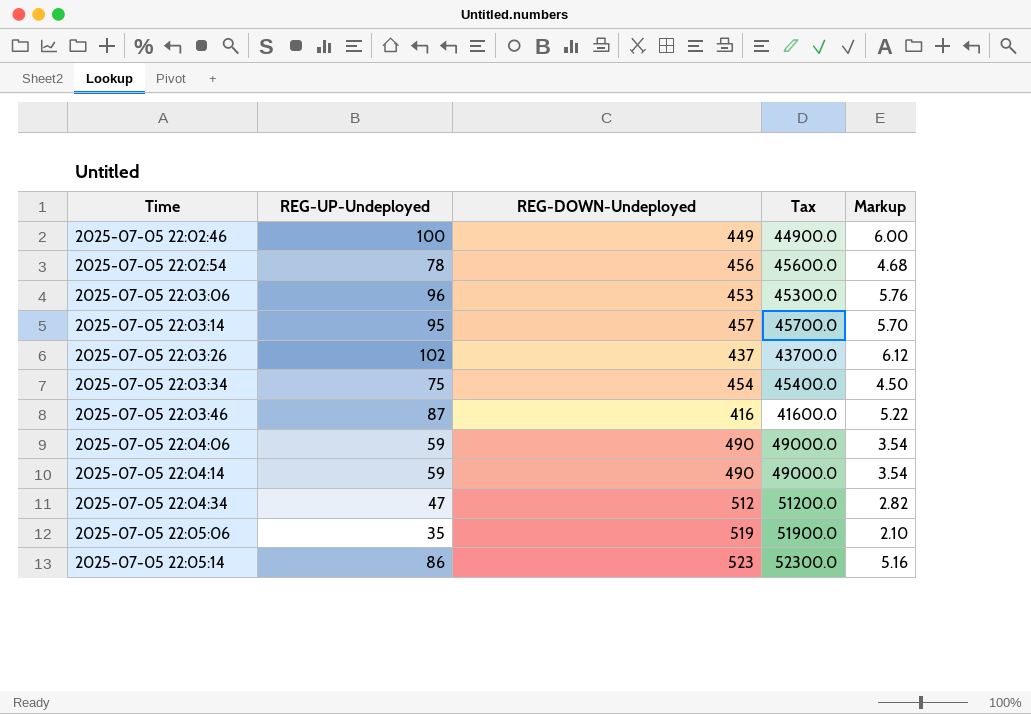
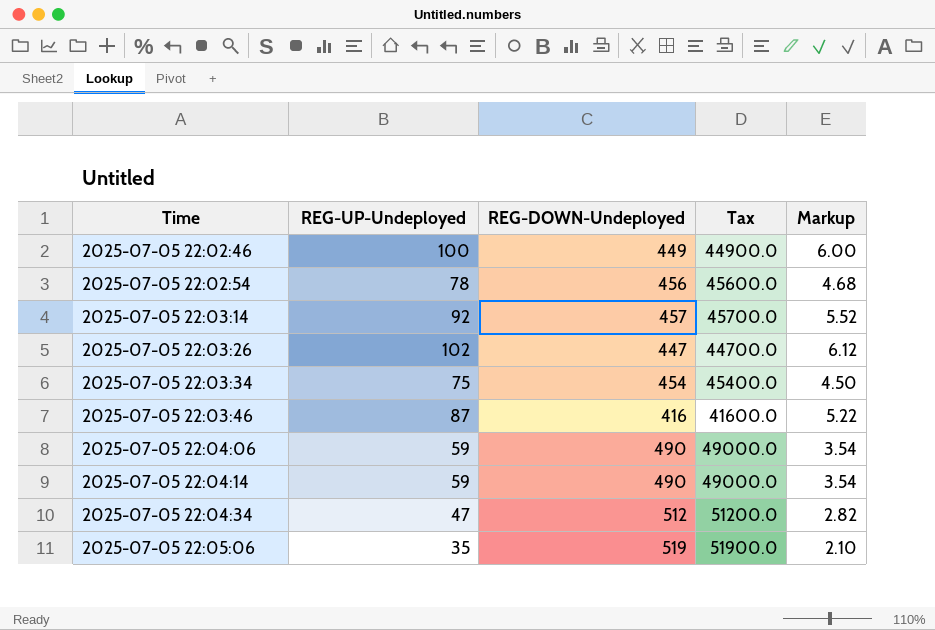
row 2025-07-05 22:03:06: 96 | 453 | 45300.0 | 5.76 -> none
row 2025-07-05 22:05:14: 86 | 523 | 52300.0 | 5.16 -> none
2025-07-05 22:03:14 | REG-UP-Undeployed: 95 -> 92
2025-07-05 22:03:14 | Markup: 5.70 -> 5.52
2025-07-05 22:03:26 | REG-DOWN-Undeployed: 437 -> 447
2025-07-05 22:03:26 | Tax: 43700.0 -> 44700.0

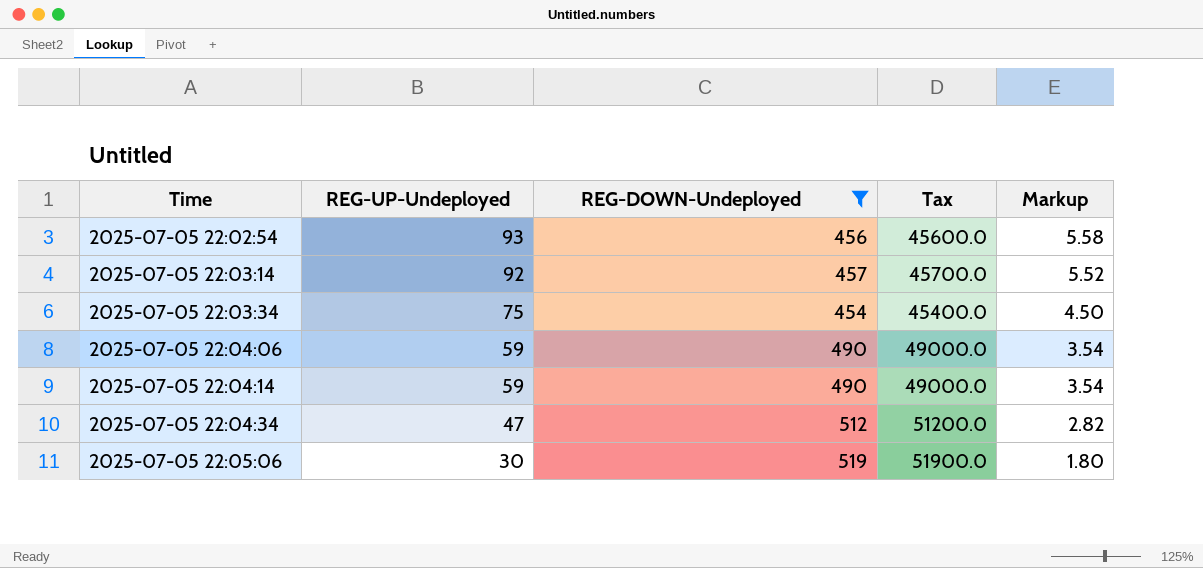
filter: none -> REG-DOWN-Undeployed >= 454
2025-07-05 22:02:54 | REG-UP-Undeployed: 78 -> 93
2025-07-05 22:02:54 | Markup: 4.68 -> 5.58
2025-07-05 22:05:06 | REG-UP-Undeployed: 35 -> 30
2025-07-05 22:05:06 | Markup: 2.10 -> 1.80

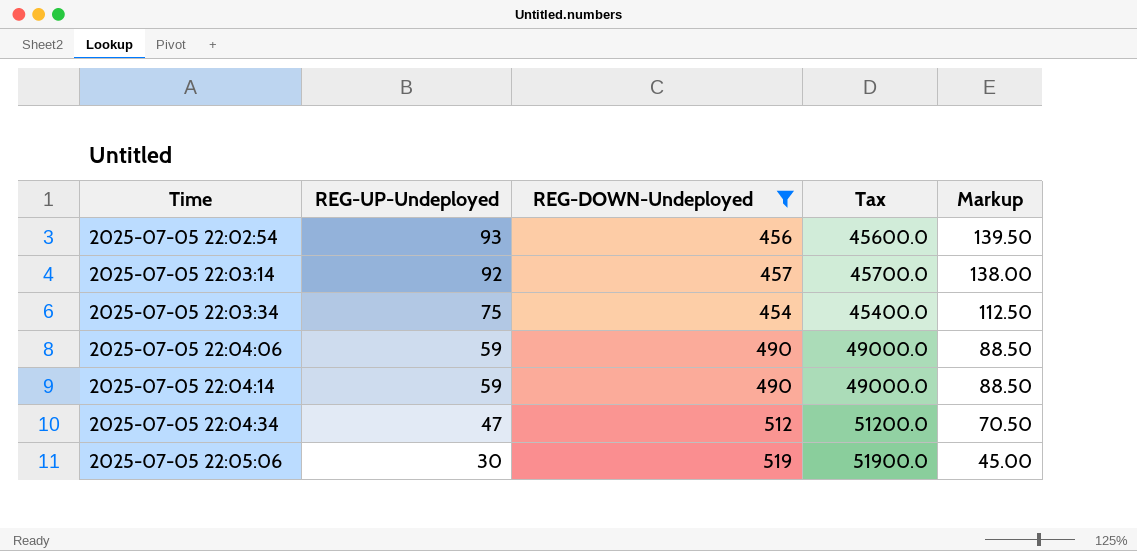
column Markup | formula: [REG-UP-Undeployed] * 0.06 -> [REG-UP-Undeployed] * 1.5

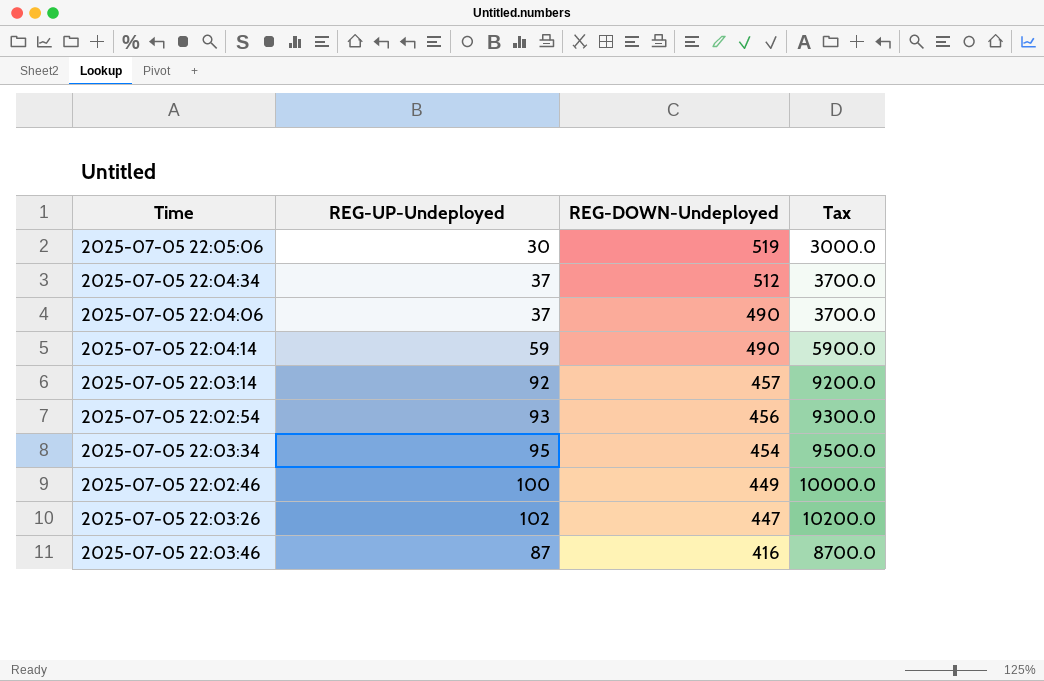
filter: REG-DOWN-Undeployed >= 454 -> none
row order: Time ascending -> REG-DOWN-Undeployed descending
column Markup | formula: [REG-UP-Undeployed] * 1.5 -> none
column Tax | formula: [REG-DOWN-Undeployed] * 100 -> [REG-UP-Undeployed] * 100
2025-07-05 22:04:34 | REG-UP-Undeployed: 47 -> 37
2025-07-05 22:04:06 | REG-UP-Undeployed: 59 -> 37
2025-07-05 22:03:34 | REG-UP-Undeployed: 75 -> 95

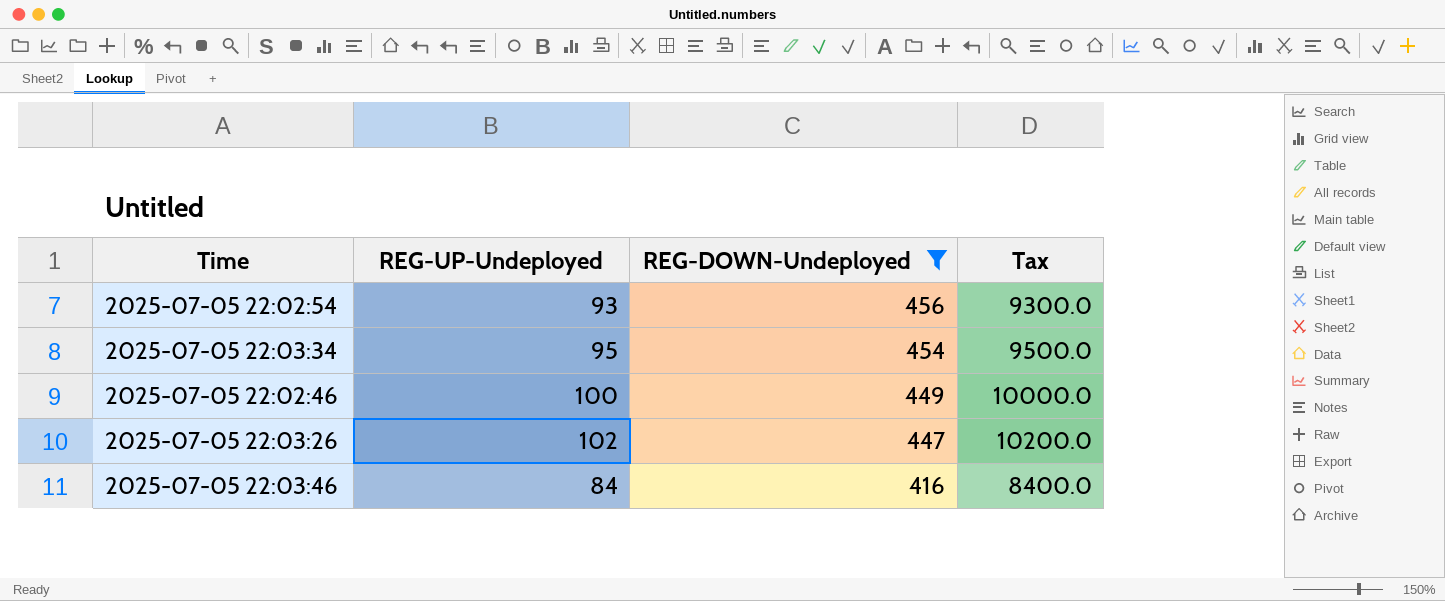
filter: none -> REG-DOWN-Undeployed <= 456
2025-07-05 22:03:46 | REG-UP-Undeployed: 87 -> 84
2025-07-05 22:03:46 | Tax: 8700.0 -> 8400.0

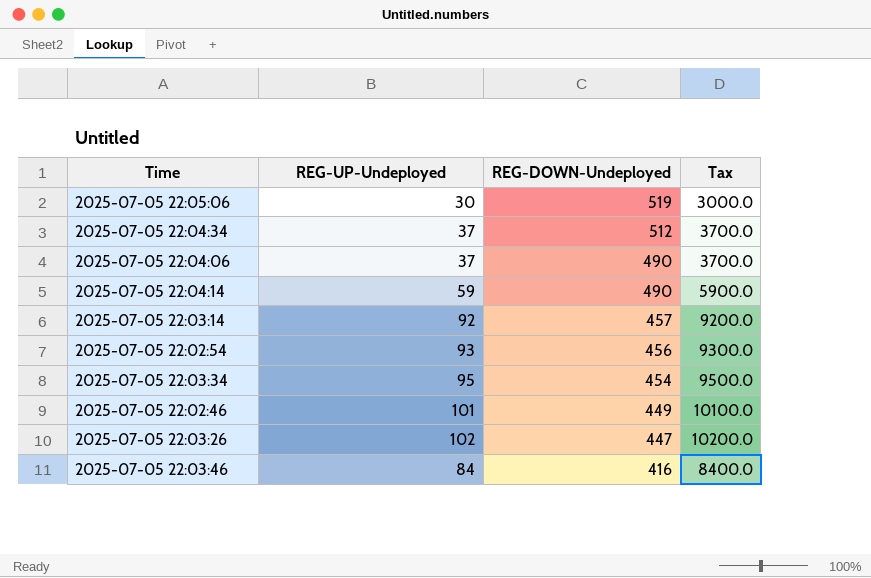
filter: REG-DOWN-Undeployed <= 456 -> none
2025-07-05 22:02:46 | REG-UP-Undeployed: 100 -> 101
2025-07-05 22:02:46 | Tax: 10000.0 -> 10100.0

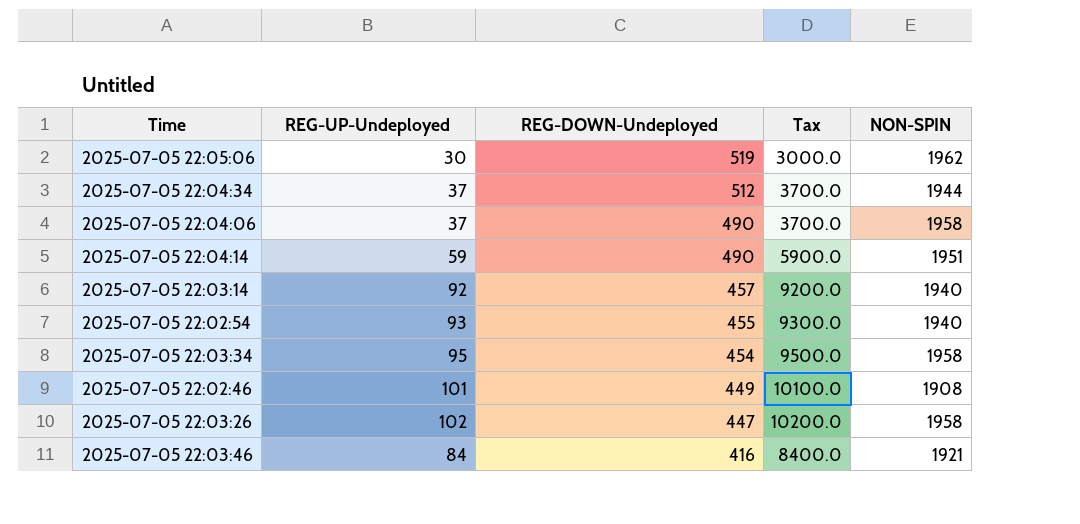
column NON-SPIN | position: none -> 5
2025-07-05 22:02:54 | REG-DOWN-Undeployed: 456 -> 455

